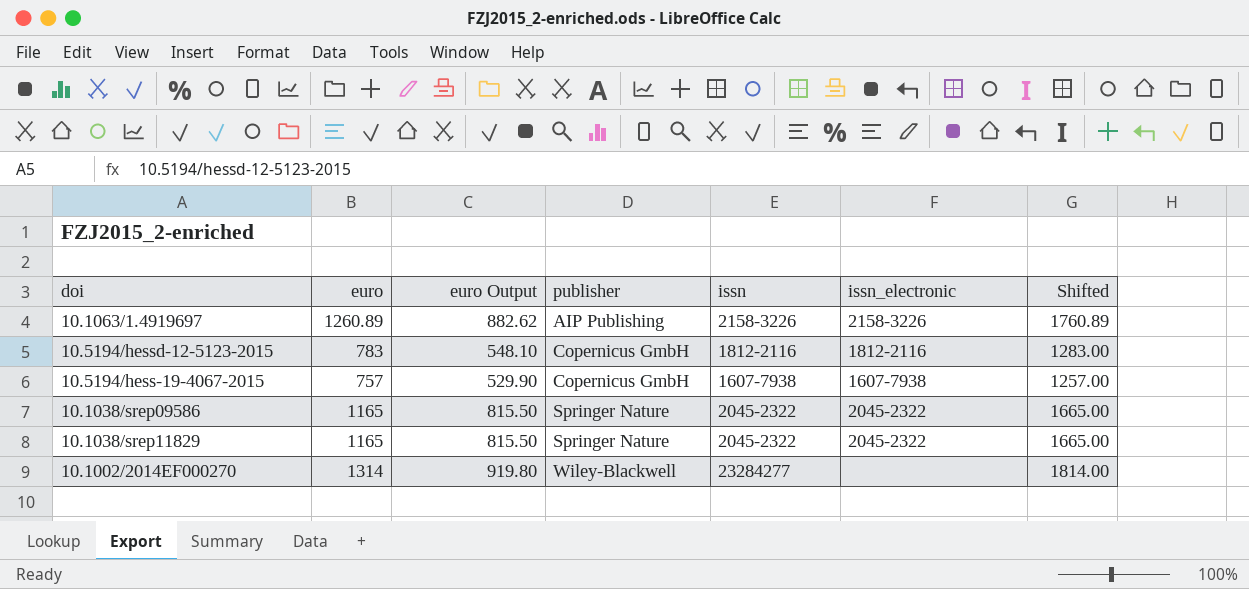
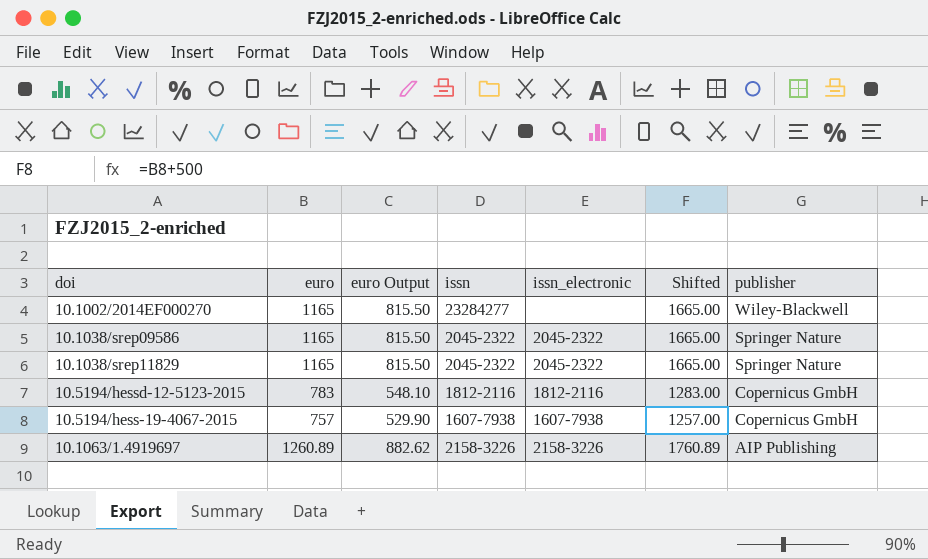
row order: publisher ascending -> publisher descending
column publisher | position: 4 -> 7
10.1002/2014EF000270 | euro: 1314 -> 1165
10.1002/2014EF000270 | euro Output: 919.80 -> 815.50
10.1002/2014EF000270 | Shifted: 1814.00 -> 1665.00

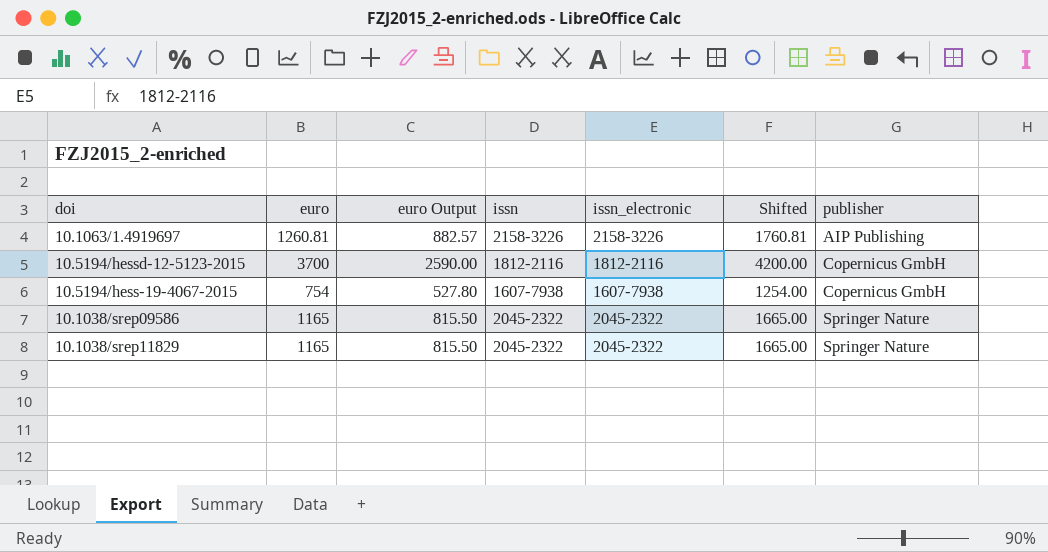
row order: publisher descending -> publisher ascending
row 10.1002/2014EF000270: 1165 | 815.50 | 23284277 | none | 1665.00 | Wiley-Blackwell -> none
10.1063/1.4919697 | euro: 1260.89 -> 1260.81
10.1063/1.4919697 | euro Output: 882.62 -> 882.57
10.1063/1.4919697 | Shifted: 1760.89 -> 1760.81
10.5194/hessd-12-5123-2015 | euro: 783 -> 3700
10.5194/hessd-12-5123-2015 | euro Output: 548.10 -> 2590.00
10.5194/hessd-12-5123-2015 | Shifted: 1283.00 -> 4200.00
10.5194/hess-19-4067-2015 | euro: 757 -> 754
10.5194/hess-19-4067-2015 | euro Output: 529.90 -> 527.80
10.5194/hess-19-4067-2015 | Shifted: 1257.00 -> 1254.00

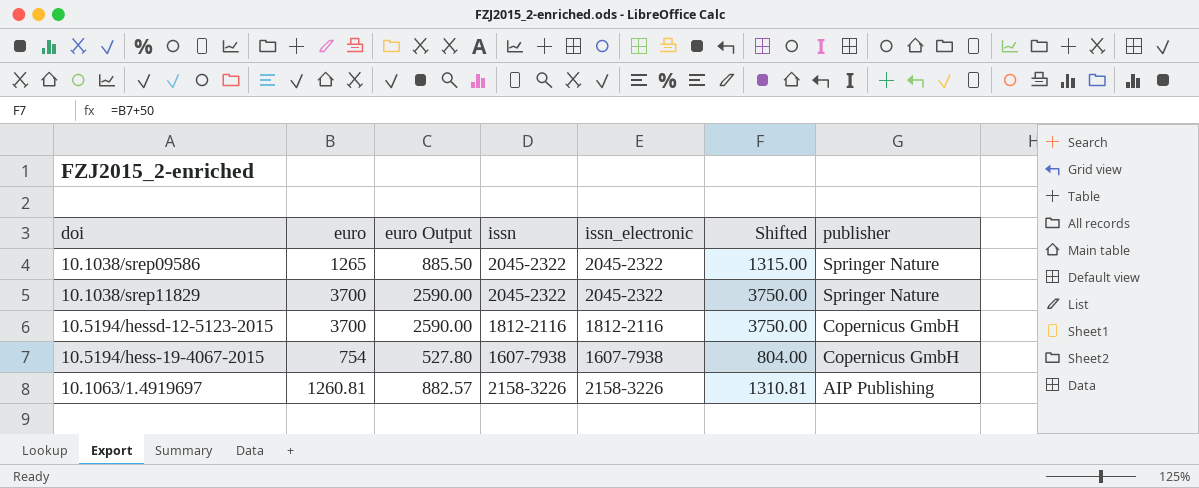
row order: publisher ascending -> publisher descending
column Shifted | formula: [euro] + 500 -> [euro] + 50
10.1038/srep09586 | euro: 1165 -> 1265
10.1038/srep09586 | euro Output: 815.50 -> 885.50
10.1038/srep11829 | euro: 1165 -> 3700
10.1038/srep11829 | euro Output: 815.50 -> 2590.00

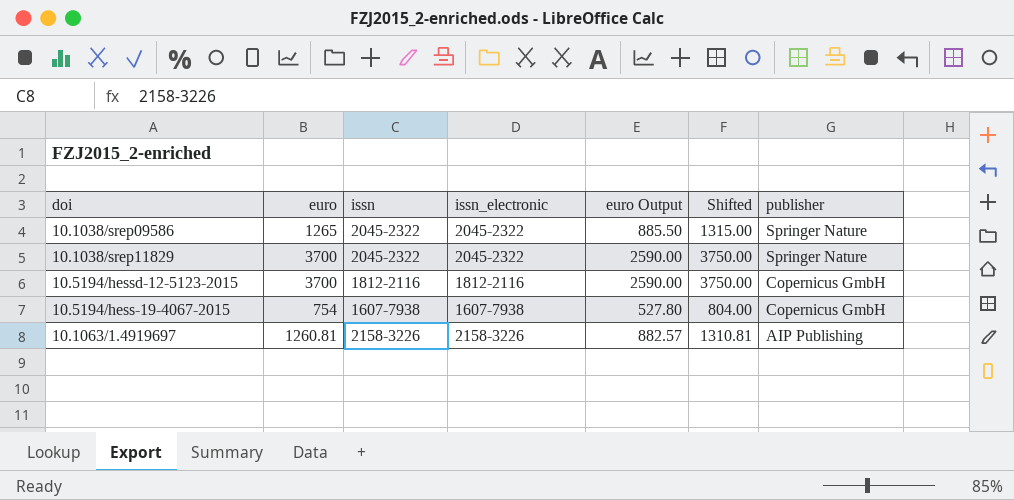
column euro Output | position: 3 -> 5

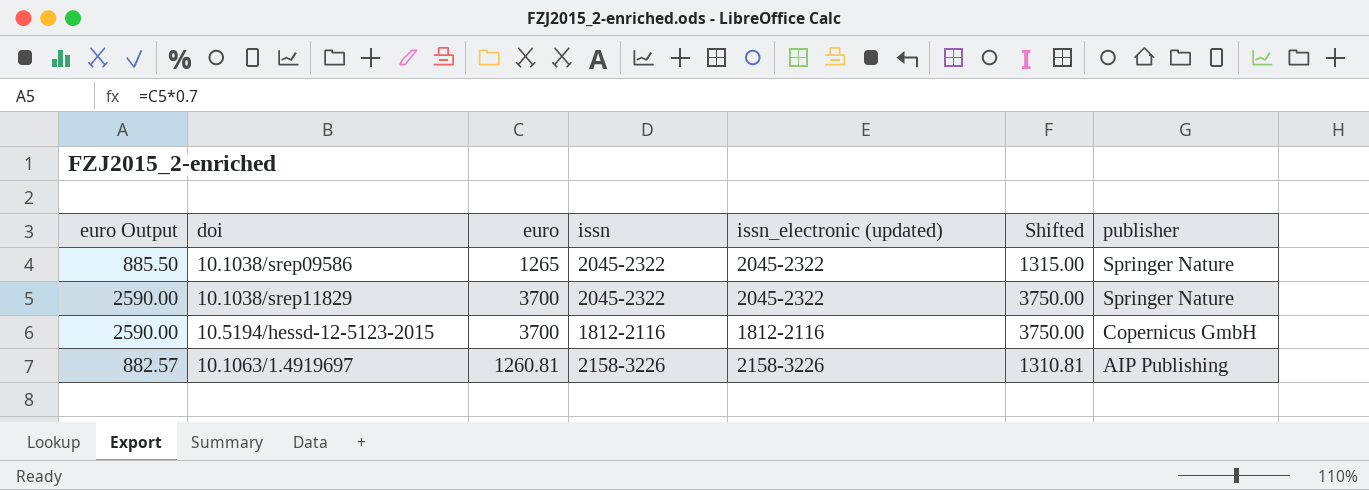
column euro Output | position: 5 -> 1
column name: issn_electronic -> issn_electronic (updated)
row 10.5194/hess-19-4067-2015: 754 | 1607-7938 | 1607-7938 | 527.80 | 804.00 | Copernicus GmbH -> none

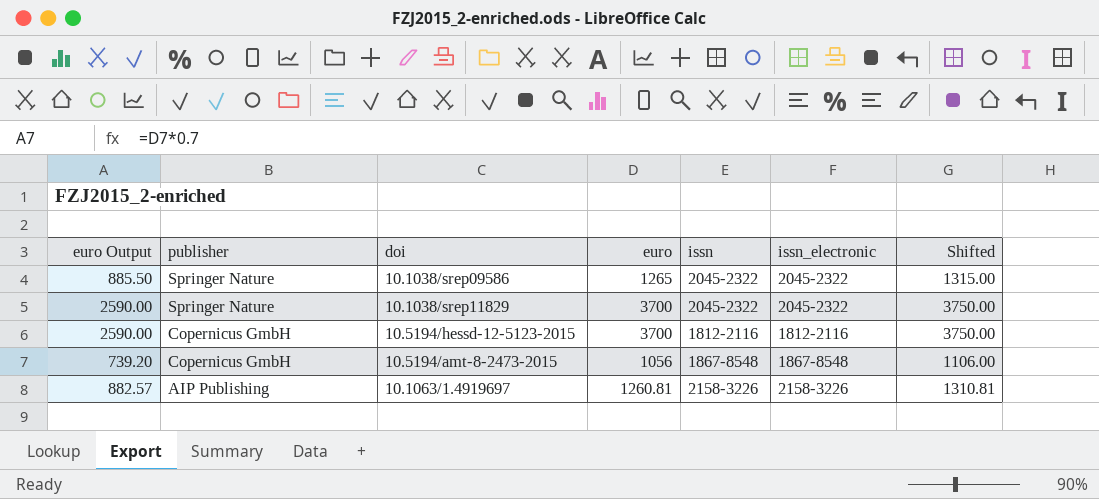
column publisher | position: 7 -> 2
column name: issn_electronic (updated) -> issn_electronic
row 10.5194/amt-8-2473-2015: none -> 739.20 | Copernicus GmbH | 1056 | 1867-8548 | 1867-8548 | 1106.00

